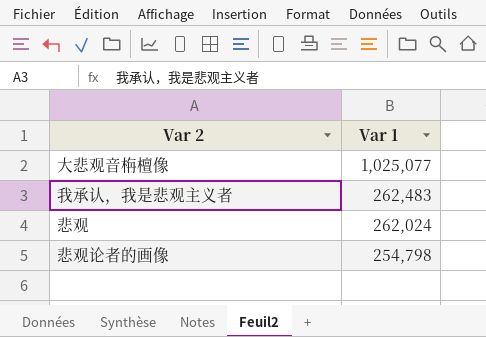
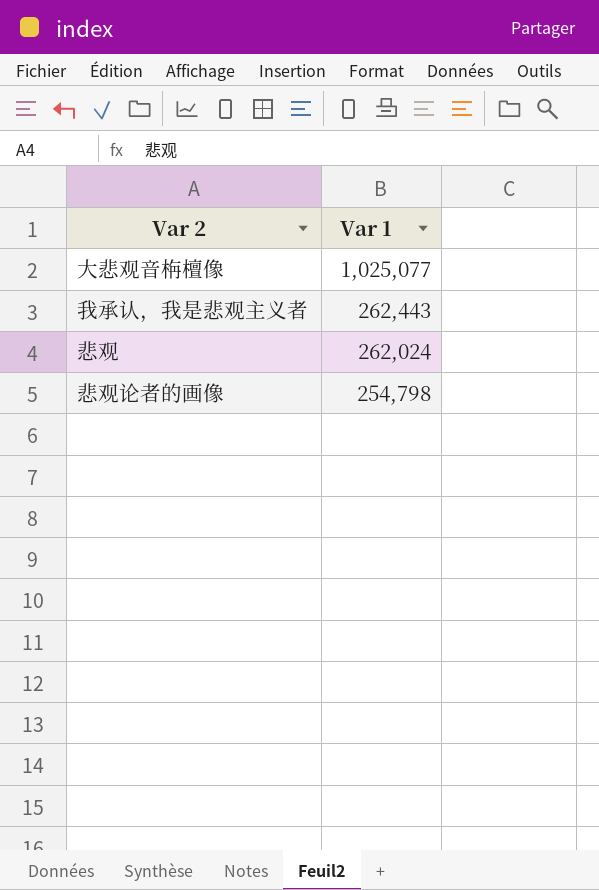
我承认，我是悲观主义者 | Var 1: 262,483 -> 262,443

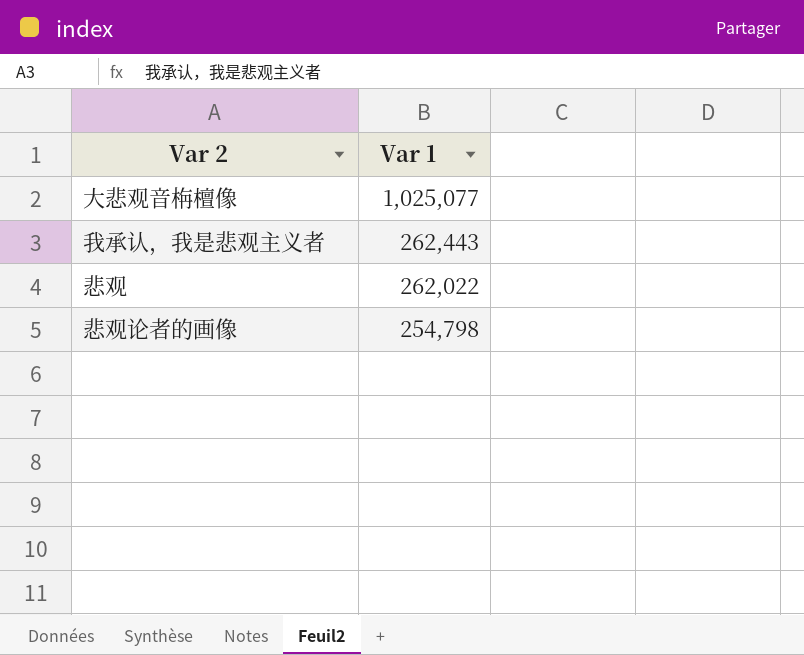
悲观 | Var 1: 262,024 -> 262,022

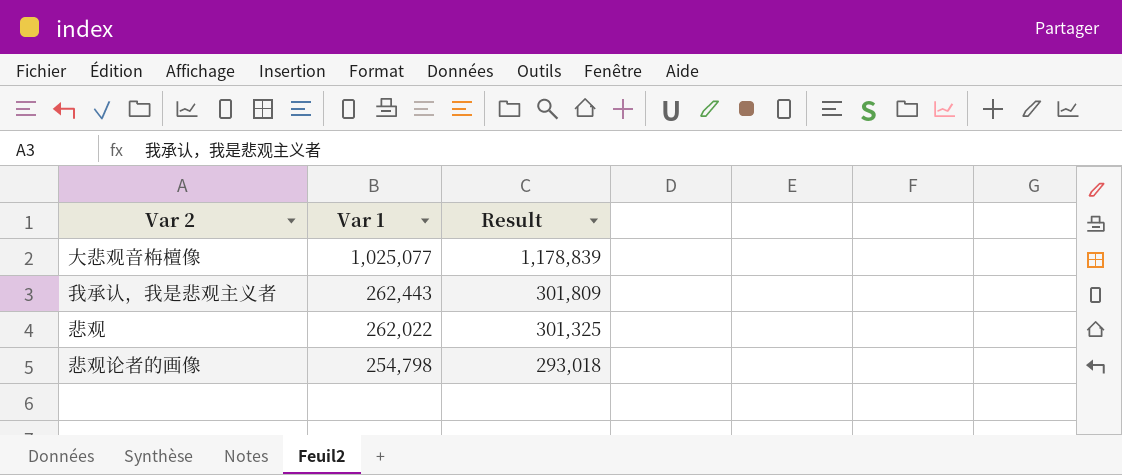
column Result | formula: none -> [Var 1] * 1.15

